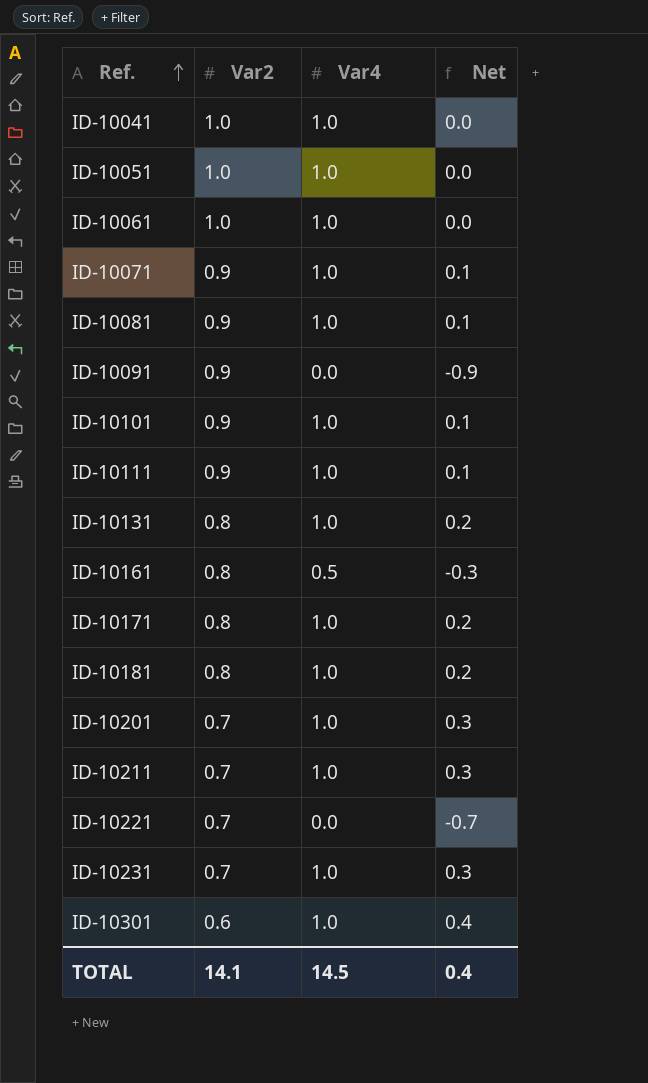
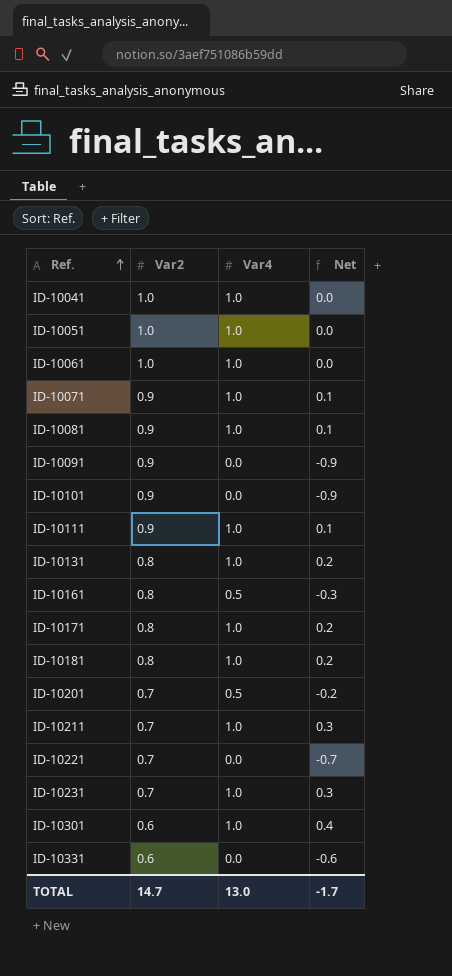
ID-10101 | Var4: 1.0 -> 0.0
ID-10101 | Net: 0.1 -> -0.9
ID-10201 | Var4: 1.0 -> 0.5
ID-10201 | Net: 0.3 -> -0.2
row ID-10331: none -> 0.6 | 0.0 | -0.6
TOTAL | Var2: 14.1 -> 14.7
TOTAL | Var4: 14.5 -> 13.0
TOTAL | Net: 0.4 -> -1.7

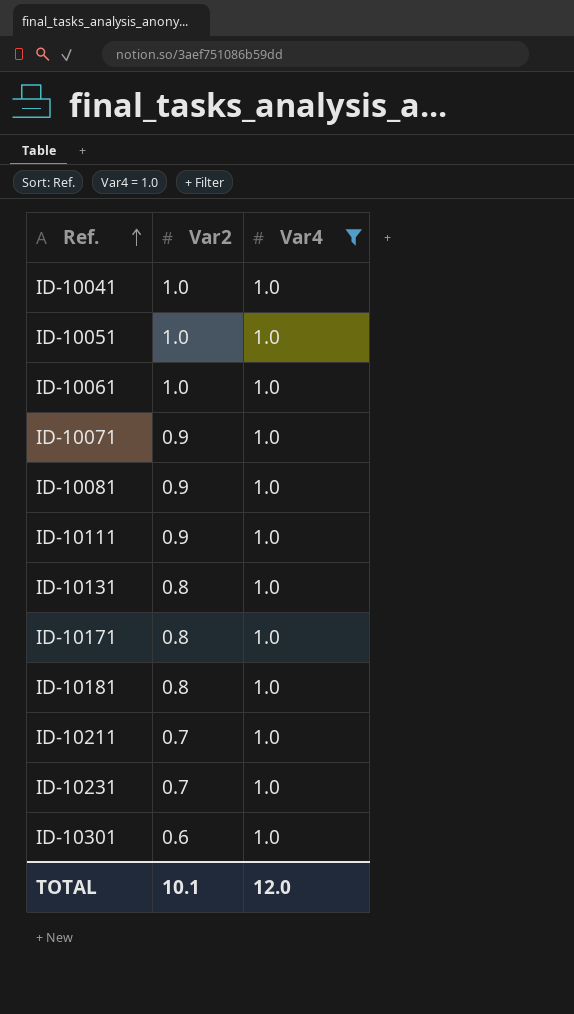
filter: none -> Var4 = 1.0
column Net | formula: [Var4] - [Var2] -> none
TOTAL | Var2: 14.7 -> 10.1
TOTAL | Var4: 13.0 -> 12.0

